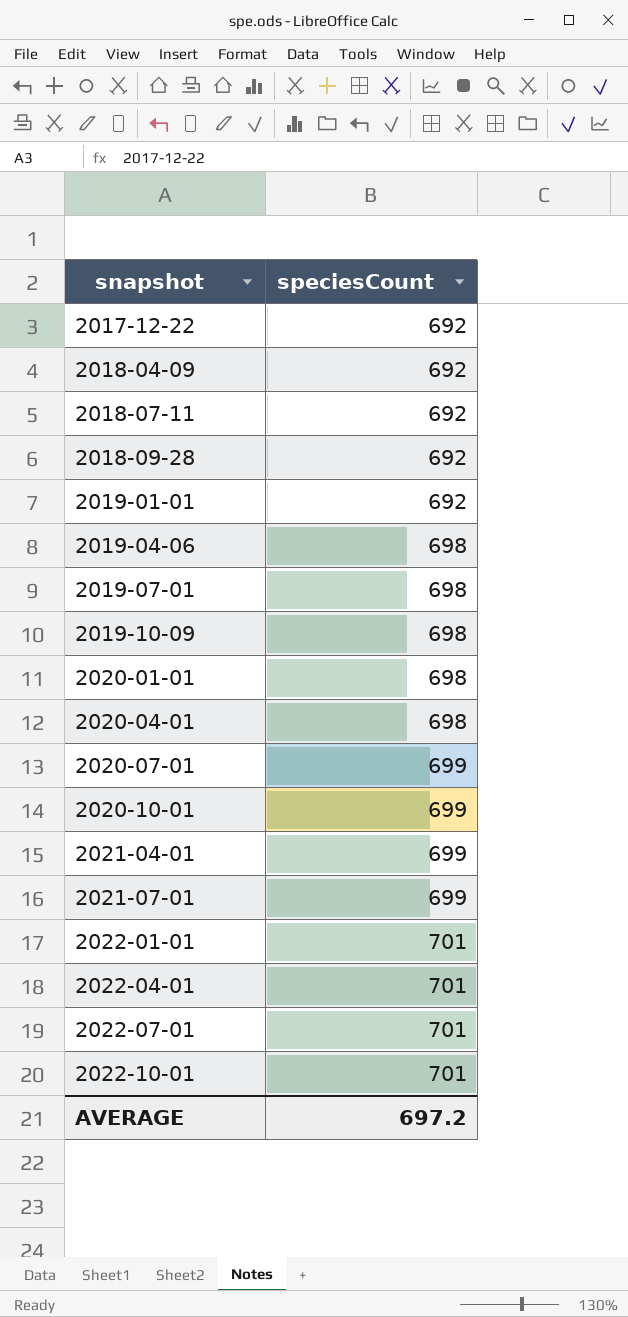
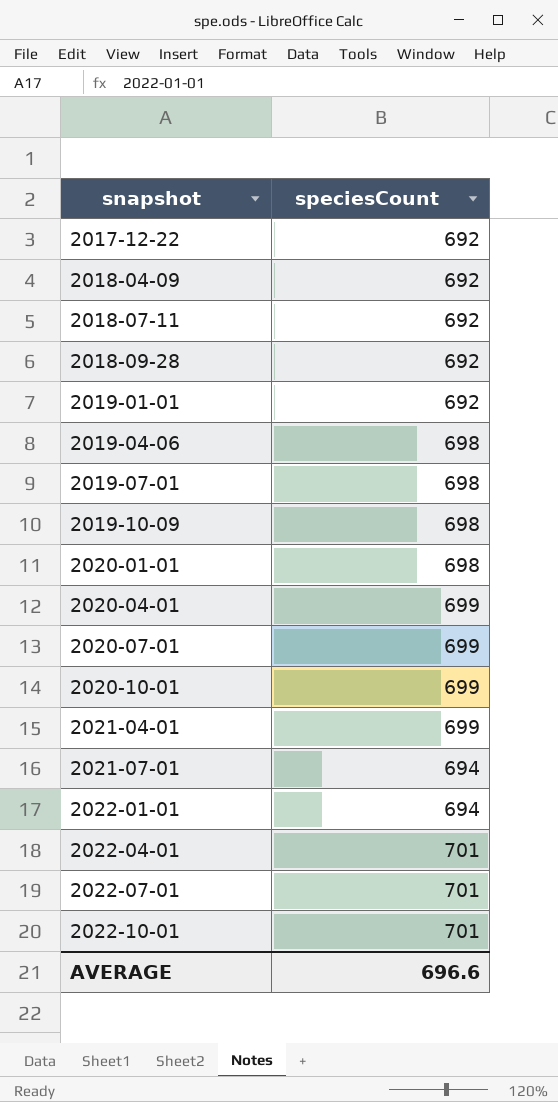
2020-04-01 | speciesCount: 698 -> 699
2021-07-01 | speciesCount: 699 -> 694
2022-01-01 | speciesCount: 701 -> 694
AVERAGE | speciesCount: 697.2 -> 696.6

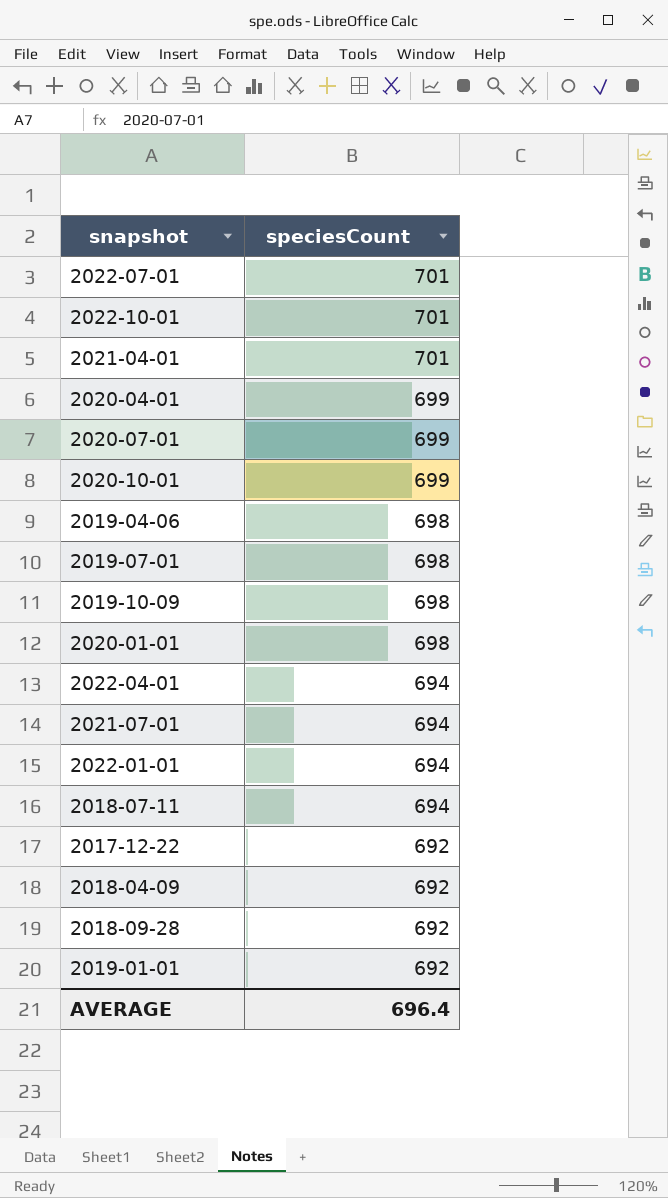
row order: snapshot ascending -> speciesCount descending
2021-04-01 | speciesCount: 699 -> 701
2022-04-01 | speciesCount: 701 -> 694
2018-07-11 | speciesCount: 692 -> 694
AVERAGE | speciesCount: 696.6 -> 696.4

